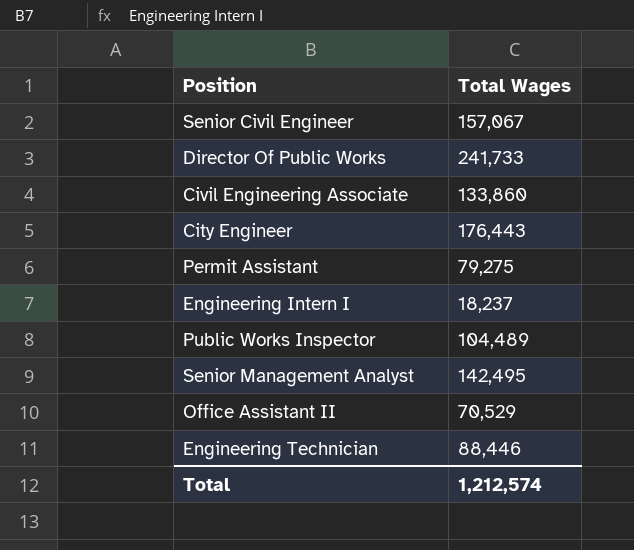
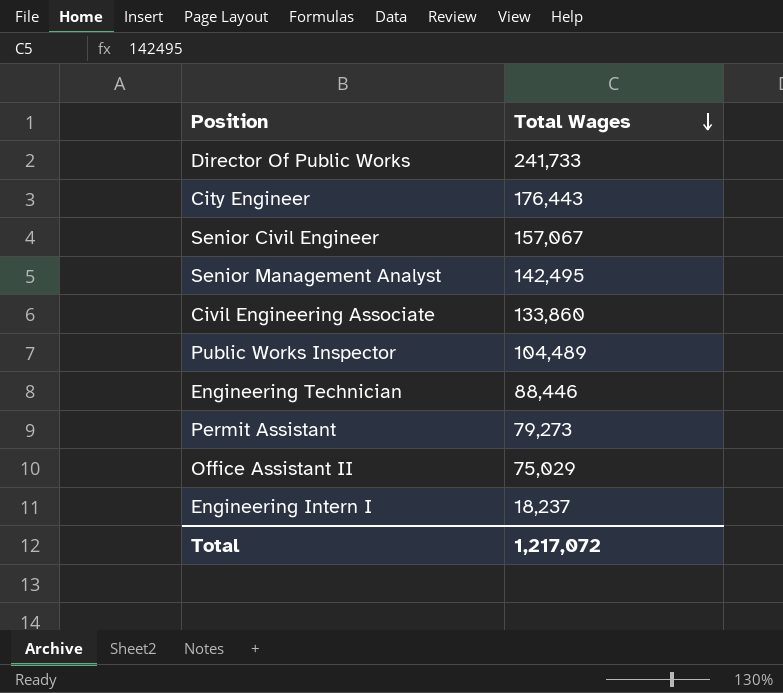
row order: none -> Total Wages descending
Permit Assistant | Total Wages: 79,275 -> 79,273
Office Assistant II | Total Wages: 70,529 -> 75,029
Total | Total Wages: 1,212,574 -> 1,217,072

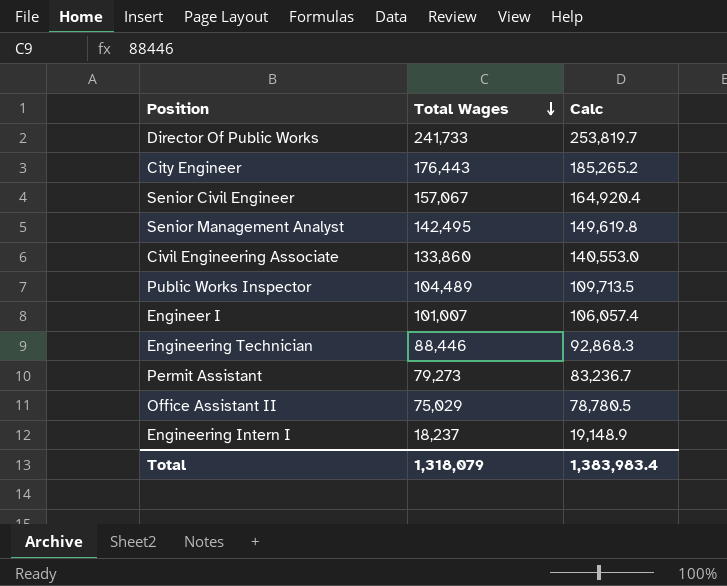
column Calc | formula: none -> [Total Wages] * 1.05
row Engineer I: none -> 101,007 | 106,057.4
Total | Total Wages: 1,217,072 -> 1,318,079

